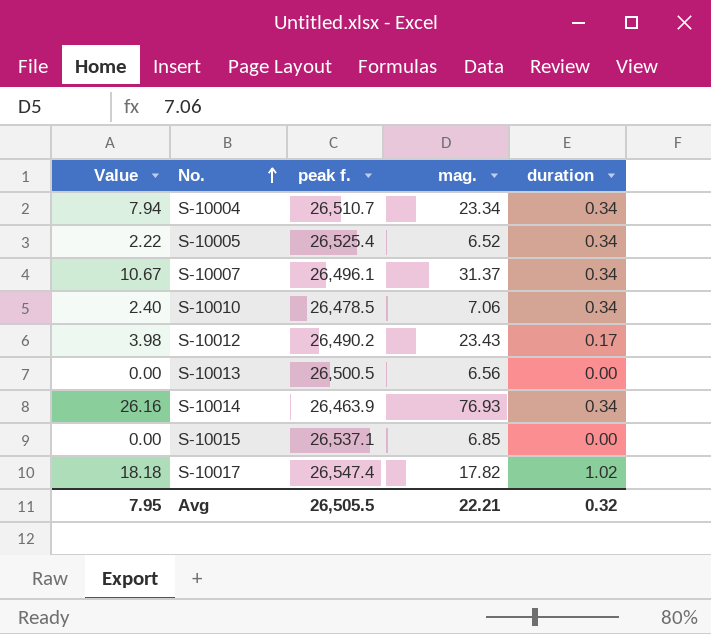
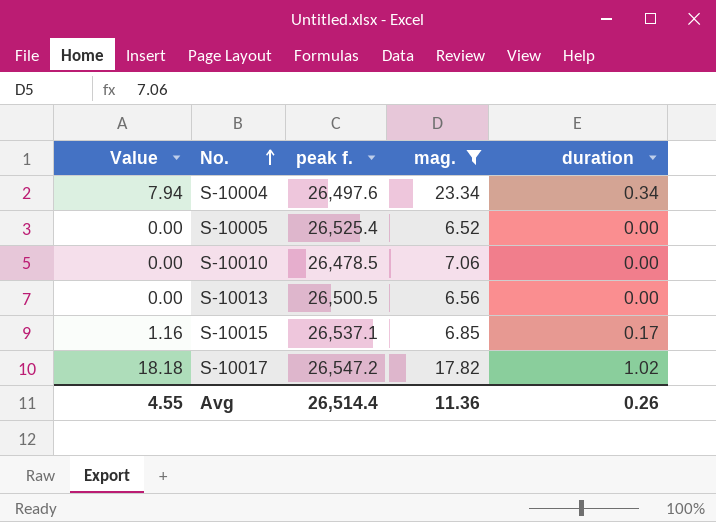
filter: none -> mag. <= 23.34
S-10004 | peak f.: 26,510.7 -> 26,497.6
S-10005 | Value: 2.22 -> 0.00
S-10005 | duration: 0.34 -> 0.00
S-10010 | Value: 2.40 -> 0.00
S-10010 | duration: 0.34 -> 0.00
S-10015 | Value: 0.00 -> 1.16
S-10015 | duration: 0.00 -> 0.17
S-10017 | peak f.: 26,547.4 -> 26,547.2
Avg | Value: 7.95 -> 4.55
Avg | peak f.: 26,505.5 -> 26,514.4
Avg | mag.: 22.21 -> 11.36
Avg | duration: 0.32 -> 0.26

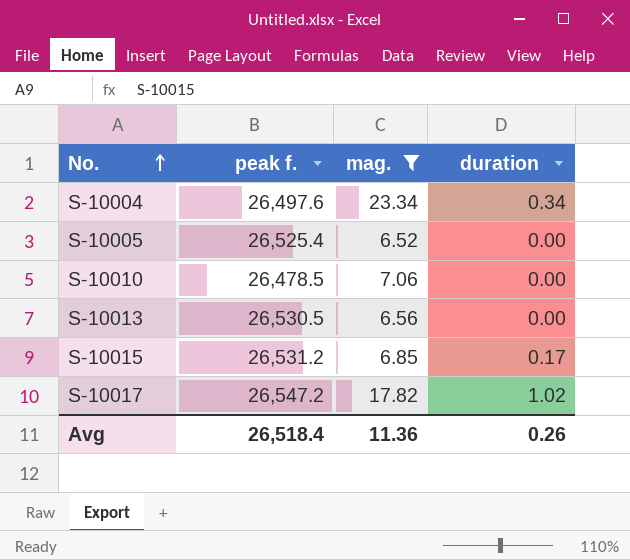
column Value | formula: [mag.] * [duration] -> none
S-10013 | peak f.: 26,500.5 -> 26,530.5
S-10015 | peak f.: 26,537.1 -> 26,531.2
Avg | peak f.: 26,514.4 -> 26,518.4

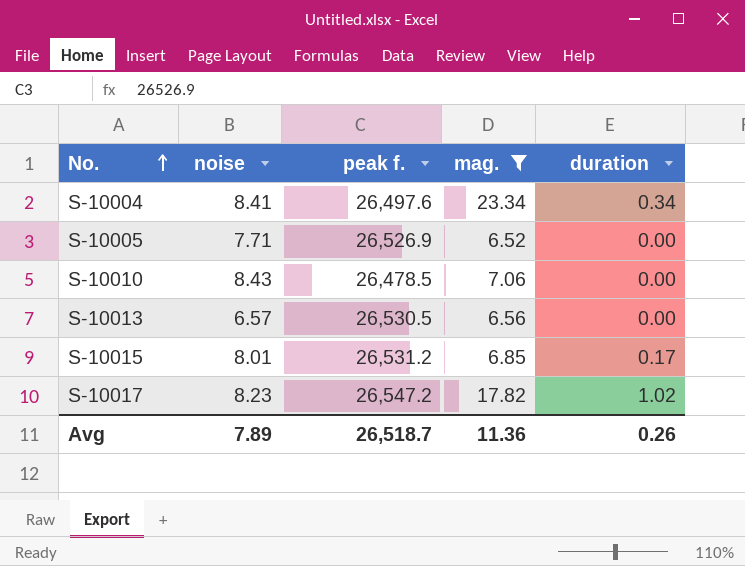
column noise | position: none -> 2
S-10005 | peak f.: 26,525.4 -> 26,526.9
Avg | peak f.: 26,518.4 -> 26,518.7

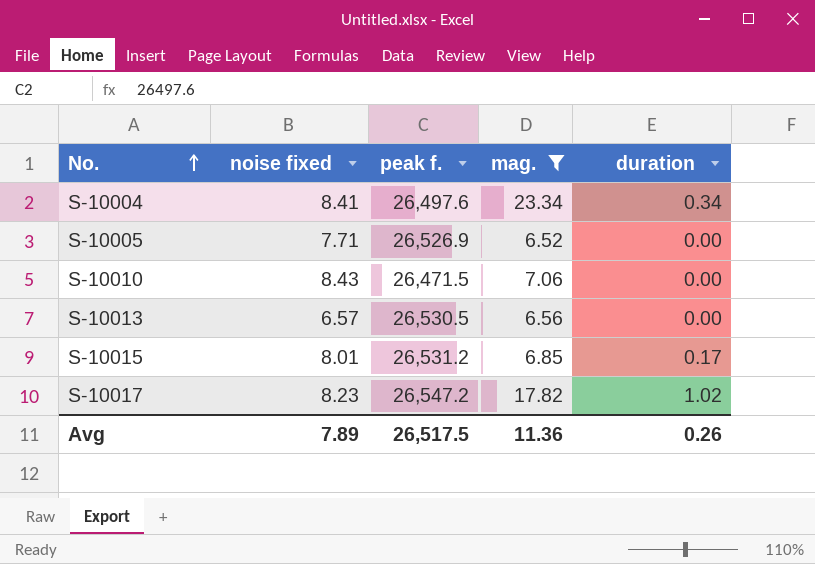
column name: noise -> noise fixed
S-10010 | peak f.: 26,478.5 -> 26,471.5
Avg | peak f.: 26,518.7 -> 26,517.5

